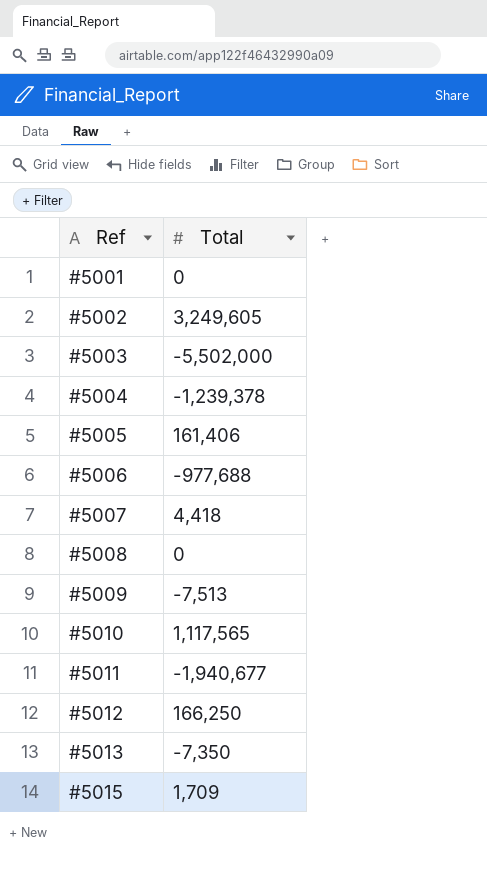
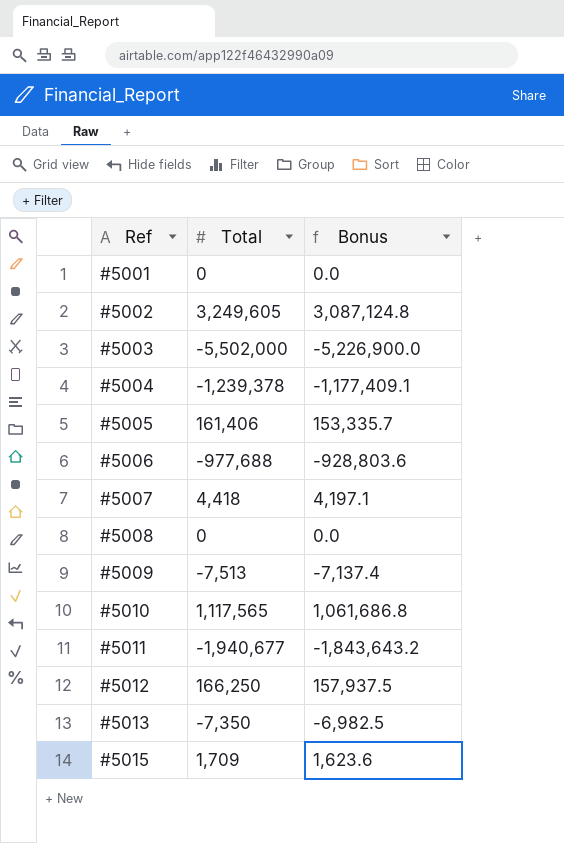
column Bonus | formula: none -> [Total] * 0.95

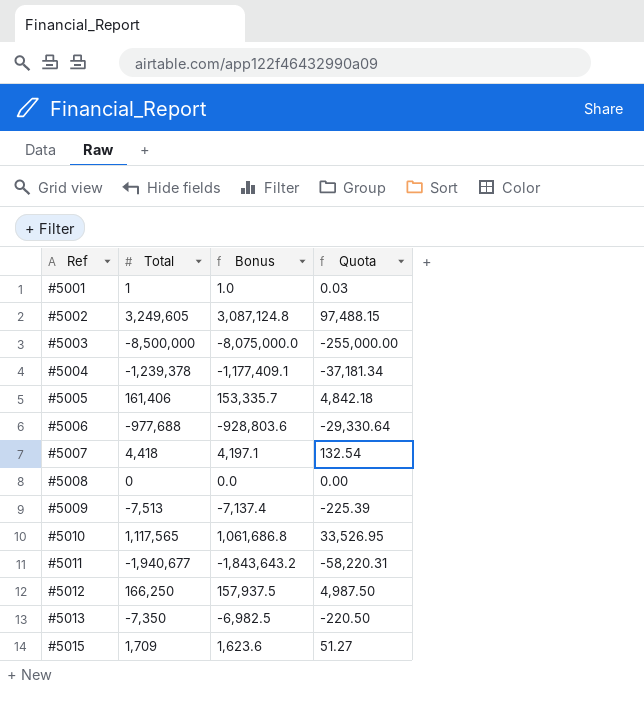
column Quota | formula: none -> [Total] * 0.03
#5001 | Total: 0 -> 1
#5001 | Bonus: 0.0 -> 1.0
#5003 | Total: -5,502,000 -> -8,500,000
#5003 | Bonus: -5,226,900.0 -> -8,075,000.0

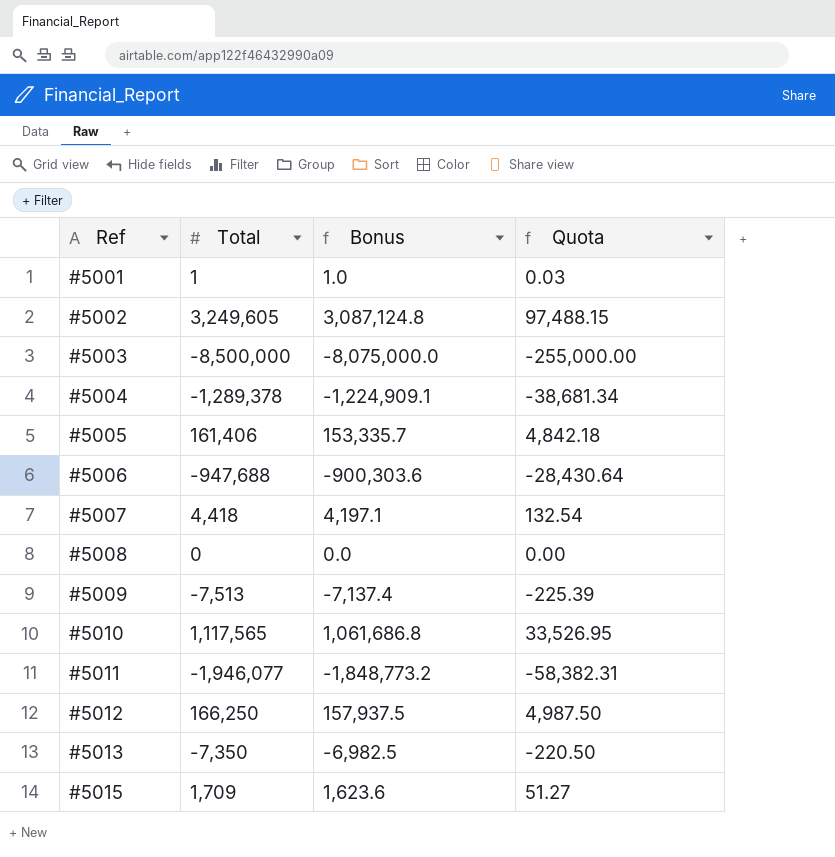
#5004 | Total: -1,239,378 -> -1,289,378
#5004 | Bonus: -1,177,409.1 -> -1,224,909.1
#5004 | Quota: -37,181.34 -> -38,681.34
#5006 | Total: -977,688 -> -947,688
#5006 | Bonus: -928,803.6 -> -900,303.6
#5006 | Quota: -29,330.64 -> -28,430.64
#5011 | Total: -1,940,677 -> -1,946,077
#5011 | Bonus: -1,843,643.2 -> -1,848,773.2
#5011 | Quota: -58,220.31 -> -58,382.31

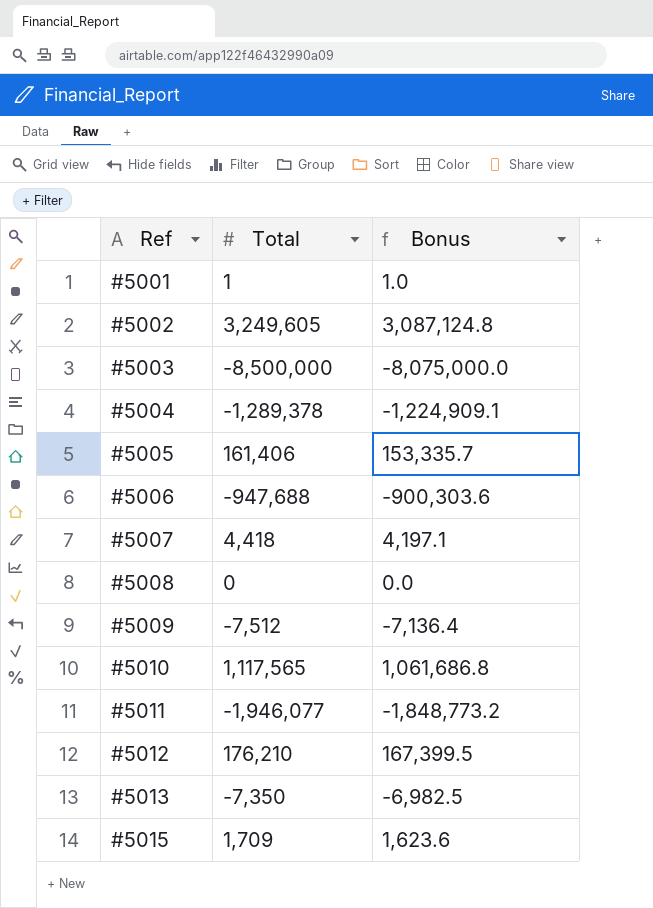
column Quota | formula: [Total] * 0.03 -> none
#5009 | Total: -7,513 -> -7,512
#5009 | Bonus: -7,137.4 -> -7,136.4
#5012 | Total: 166,250 -> 176,210
#5012 | Bonus: 157,937.5 -> 167,399.5

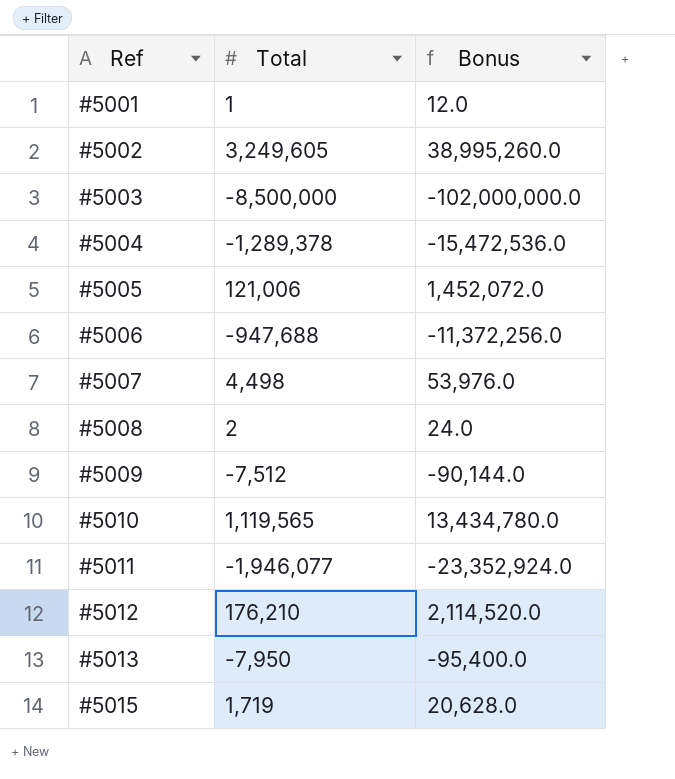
column Bonus | formula: [Total] * 0.95 -> [Total] * 12
#5005 | Total: 161,406 -> 121,006
#5007 | Total: 4,418 -> 4,498
#5008 | Total: 0 -> 2
#5010 | Total: 1,117,565 -> 1,119,565
#5013 | Total: -7,350 -> -7,950
#5015 | Total: 1,709 -> 1,719

